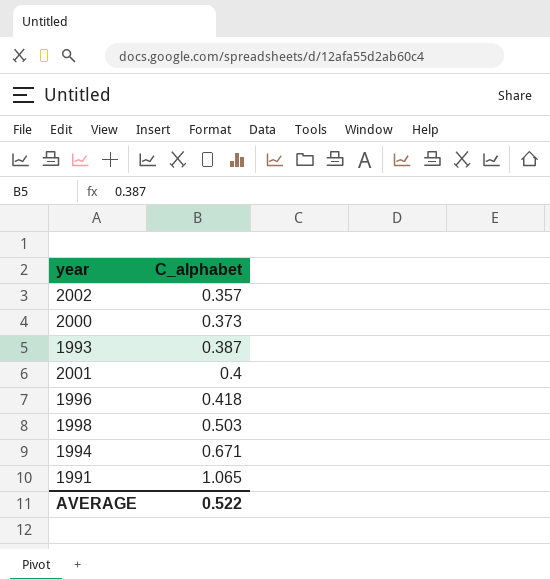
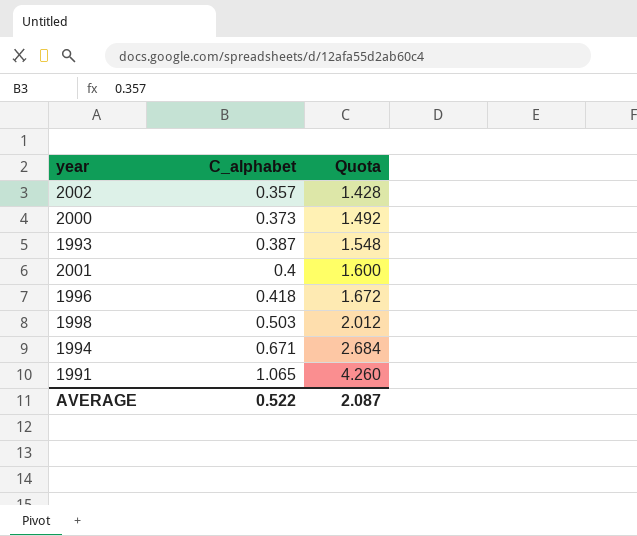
column Quota | formula: none -> [C_alphabet] * 4

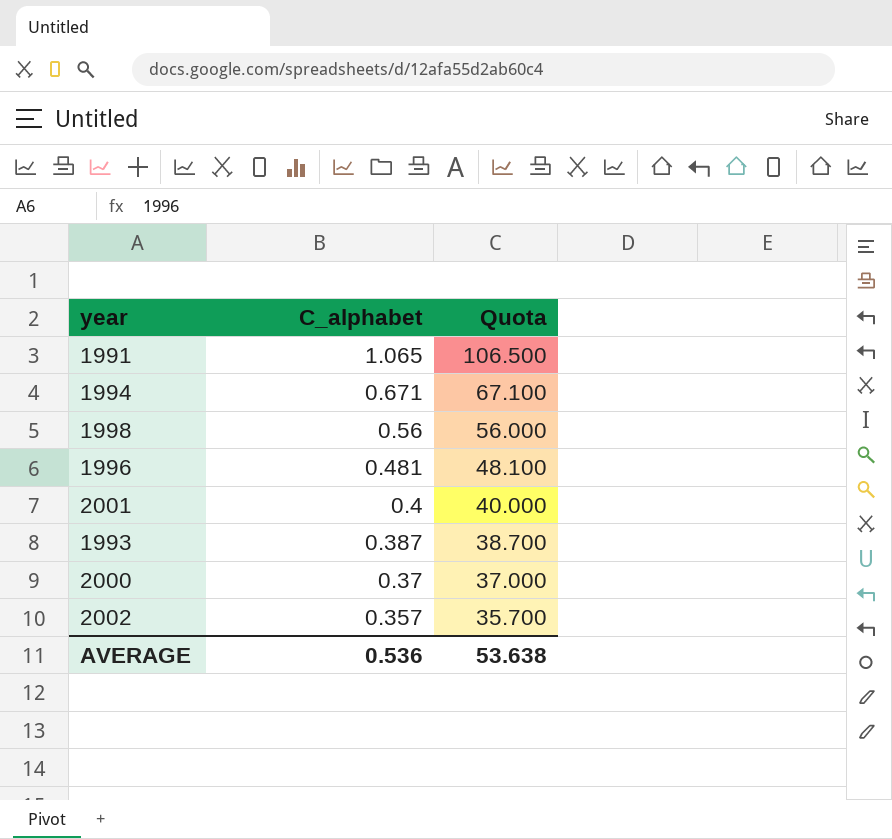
row order: C_alphabet ascending -> C_alphabet descending
column Quota | formula: [C_alphabet] * 4 -> [C_alphabet] * 100
1998 | C_alphabet: 0.503 -> 0.56
1996 | C_alphabet: 0.418 -> 0.481
2000 | C_alphabet: 0.373 -> 0.37
AVERAGE | C_alphabet: 0.522 -> 0.536
AVERAGE | Quota: 2.087 -> 53.638

